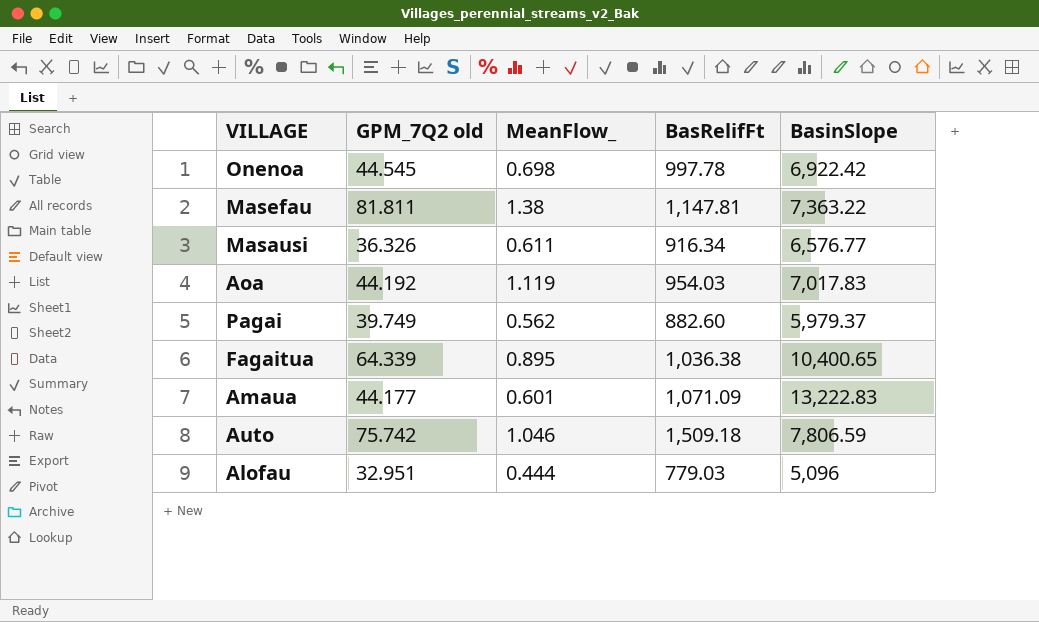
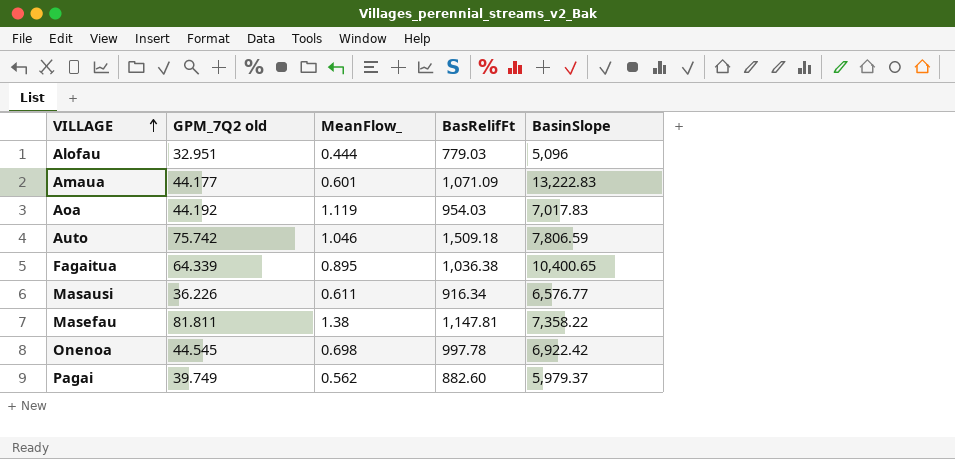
row order: none -> VILLAGE ascending
Masausi | GPM_7Q2 old: 36.326 -> 36.226
Masefau | BasinSlope: 7,363.22 -> 7,358.22

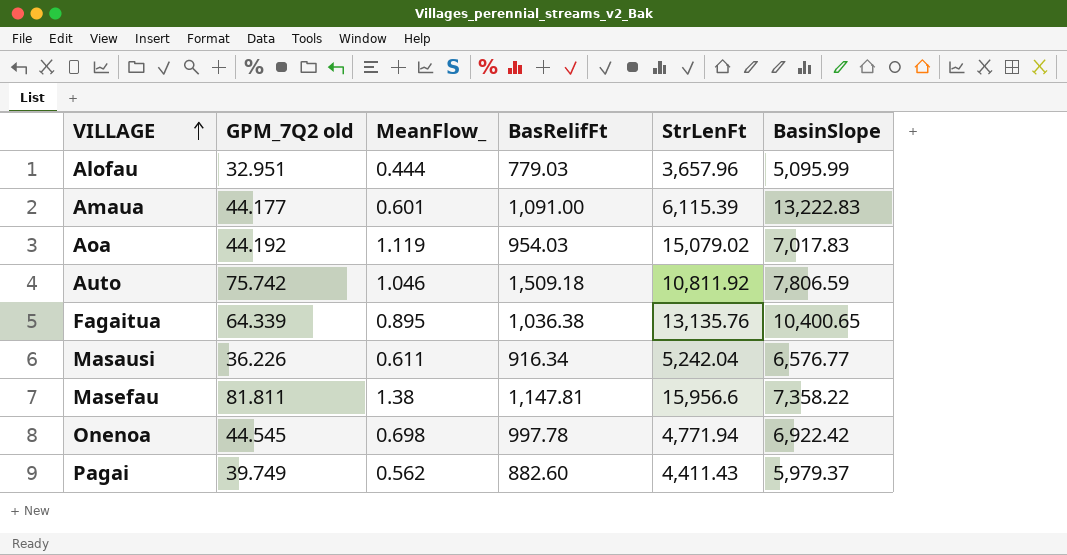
column StrLenFt | position: none -> 5
Alofau | BasinSlope: 5,096 -> 5,095.99
Amaua | BasRelifFt: 1,071.09 -> 1,091.00

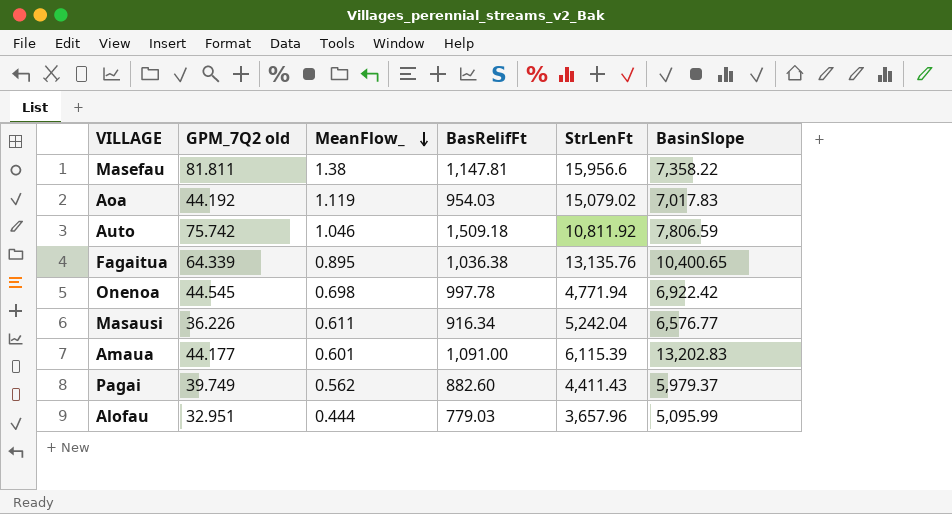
row order: VILLAGE ascending -> MeanFlow_ descending
Amaua | BasinSlope: 13,222.83 -> 13,202.83

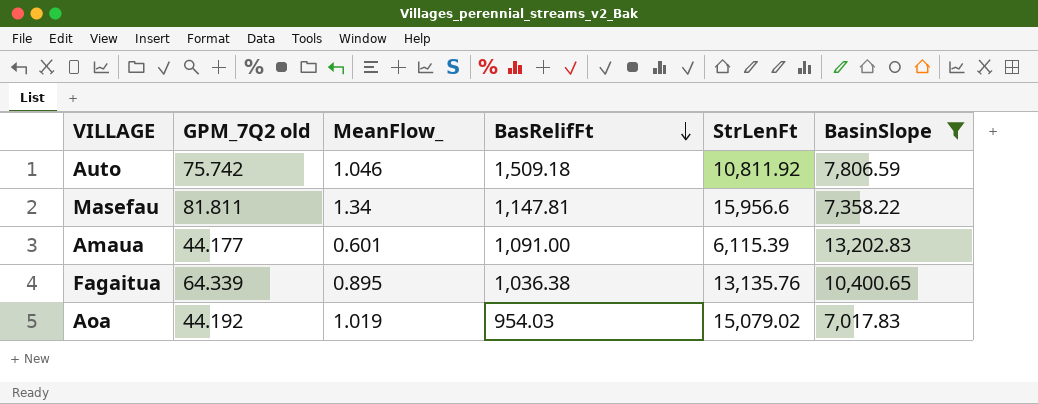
filter: none -> BasinSlope >= 7,017.83
row order: MeanFlow_ descending -> BasRelifFt descending
Masefau | MeanFlow_: 1.38 -> 1.34
Aoa | MeanFlow_: 1.119 -> 1.019

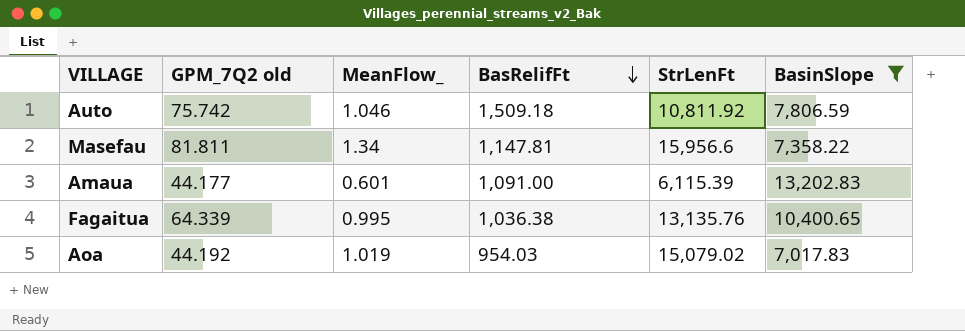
Fagaitua | MeanFlow_: 0.895 -> 0.995

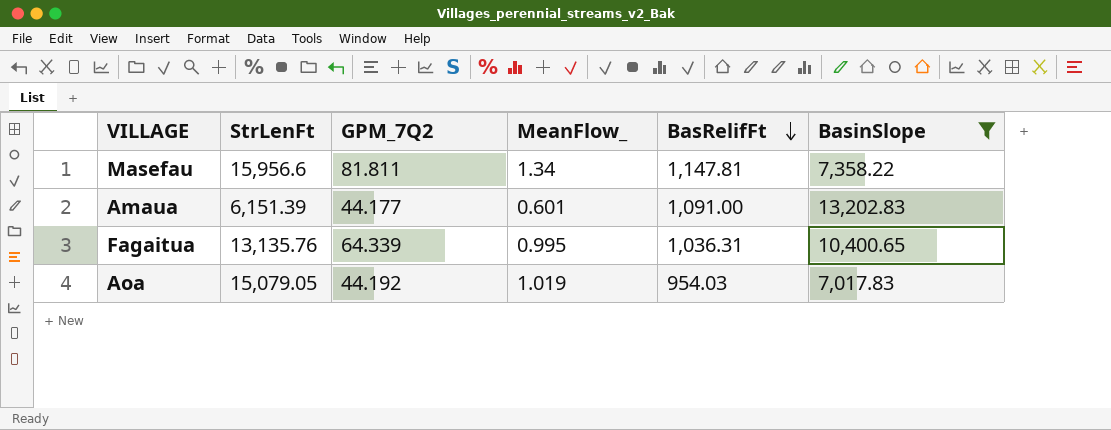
column StrLenFt | position: 5 -> 2
column name: GPM_7Q2 old -> GPM_7Q2
row Auto: 75.742 | 1.046 | 1,509.18 | 10,811.92 | 7,806.59 -> none
Amaua | StrLenFt: 6,115.39 -> 6,151.39
Fagaitua | BasRelifFt: 1,036.38 -> 1,036.31
Aoa | StrLenFt: 15,079.02 -> 15,079.05

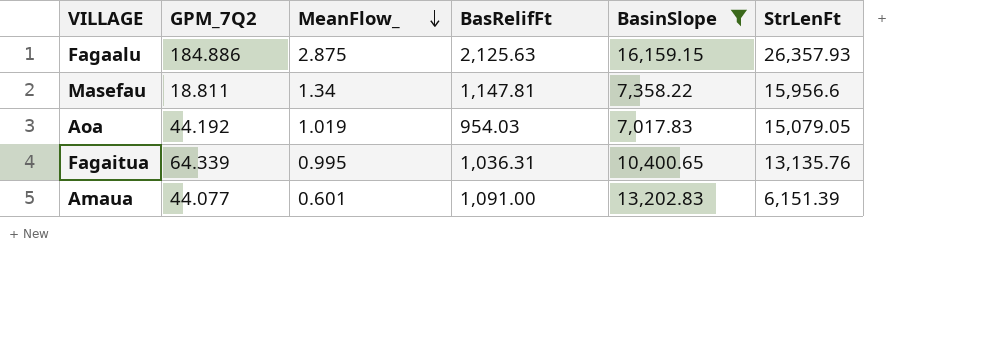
row order: BasRelifFt descending -> MeanFlow_ descending
column StrLenFt | position: 2 -> 6
row Fagaalu: none -> 184.886 | 2.875 | 2,125.63 | 16,159.15 | 26,357.93
Masefau | GPM_7Q2: 81.811 -> 18.811
Amaua | GPM_7Q2: 44.177 -> 44.077

